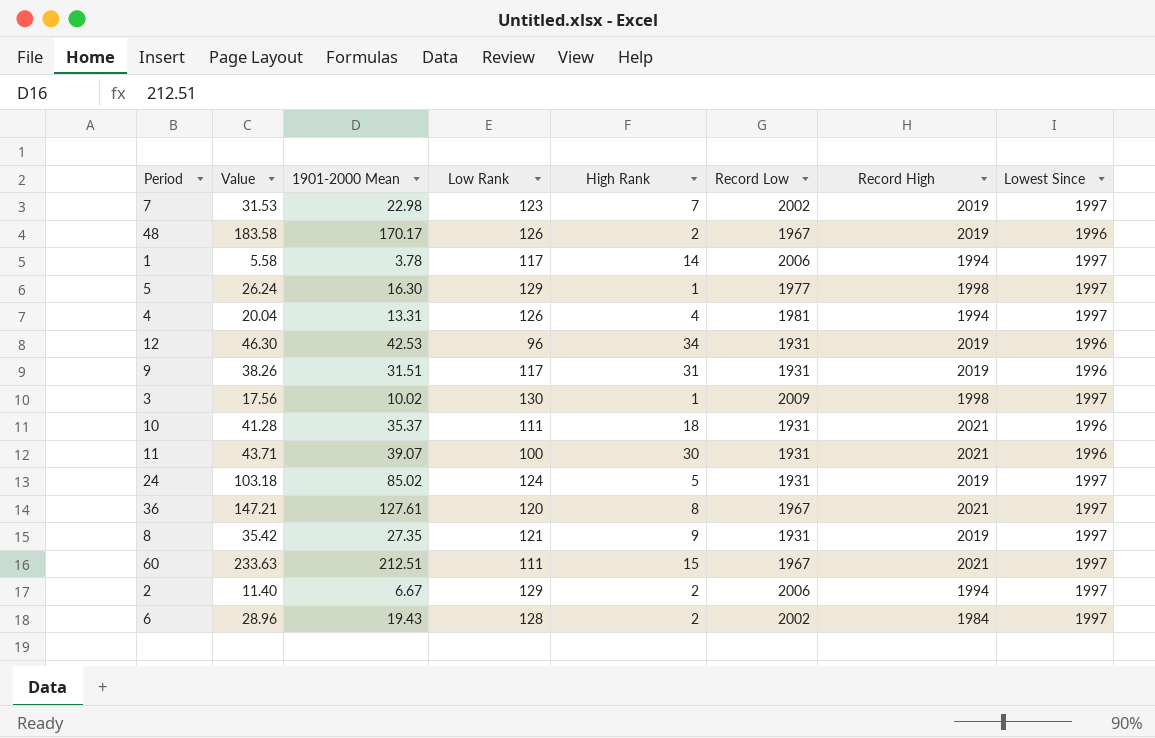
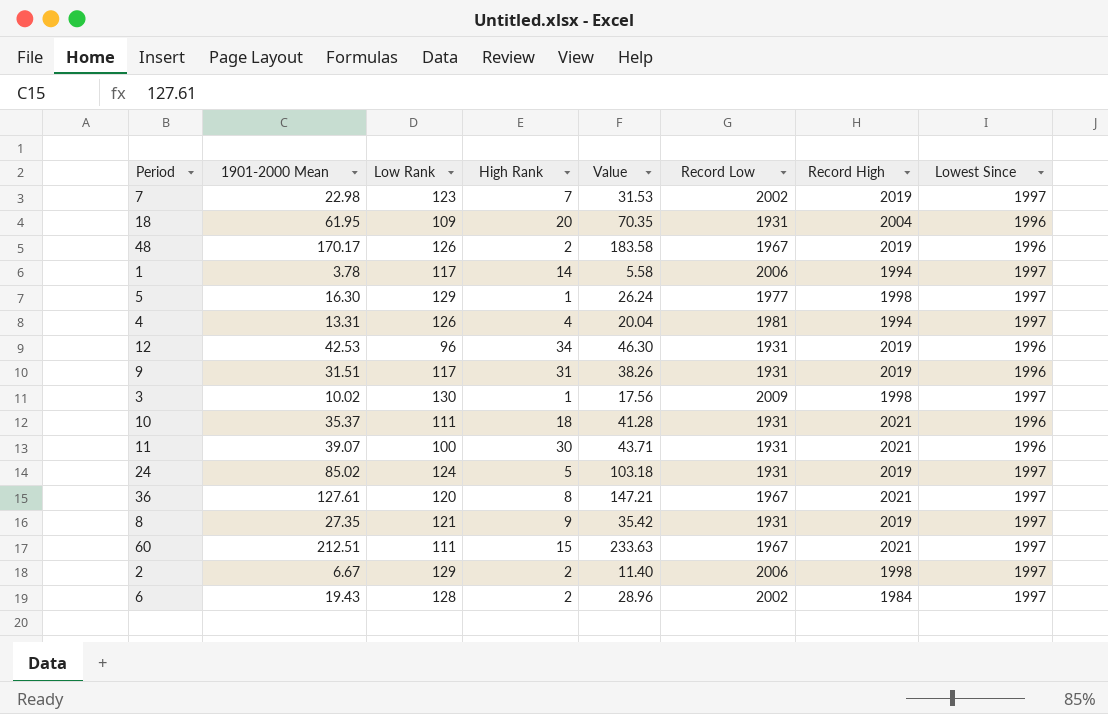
column Value | position: 2 -> 5
row 18: none -> 61.95 | 109 | 20 | 70.35 | 1931 | 2004 | 1996
2 | Record High: 1994 -> 1998

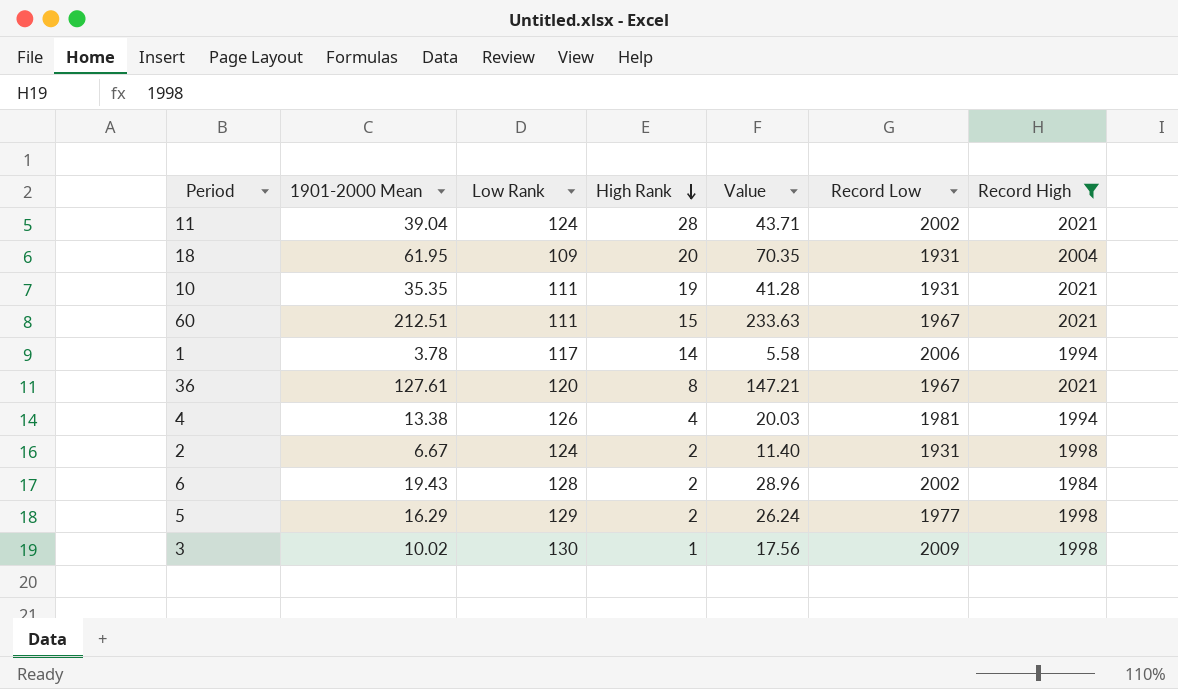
filter: none -> Record High != 2019
row order: none -> High Rank descending
column Lowest Since | position: 8 -> none
11 | 1901-2000 Mean: 39.07 -> 39.04
11 | Low Rank: 100 -> 124
11 | High Rank: 30 -> 28
11 | Record Low: 1931 -> 2002
10 | 1901-2000 Mean: 35.37 -> 35.35
10 | High Rank: 18 -> 19
4 | 1901-2000 Mean: 13.31 -> 13.38
4 | Value: 20.04 -> 20.03
2 | Low Rank: 129 -> 124
2 | Record Low: 2006 -> 1931
5 | 1901-2000 Mean: 16.30 -> 16.29
5 | High Rank: 1 -> 2

